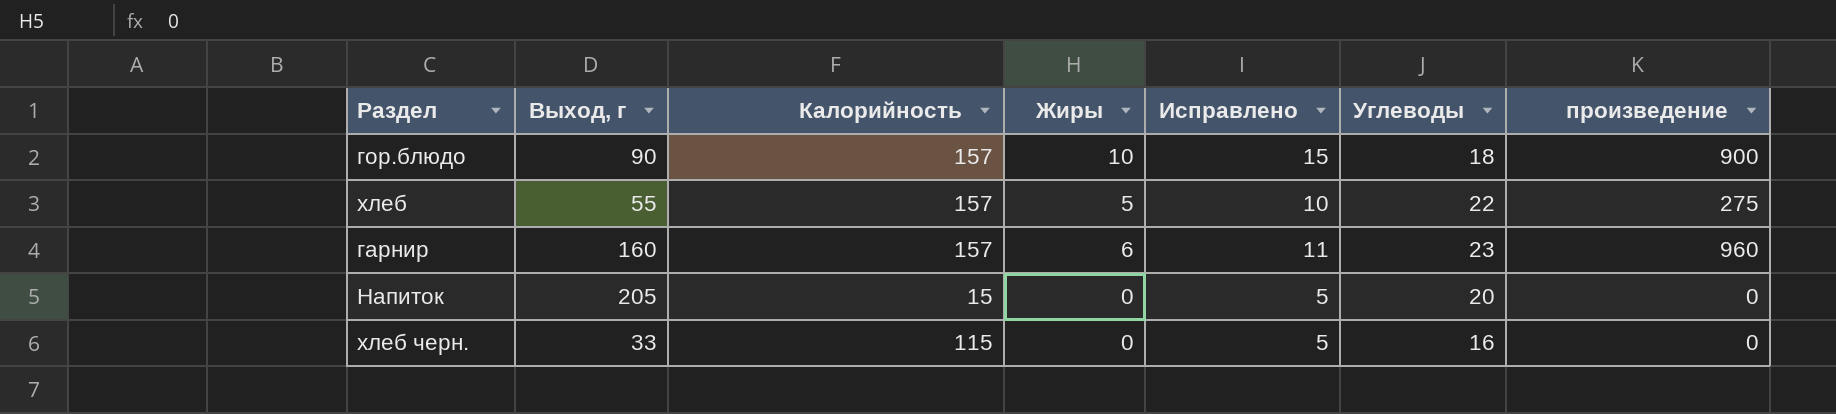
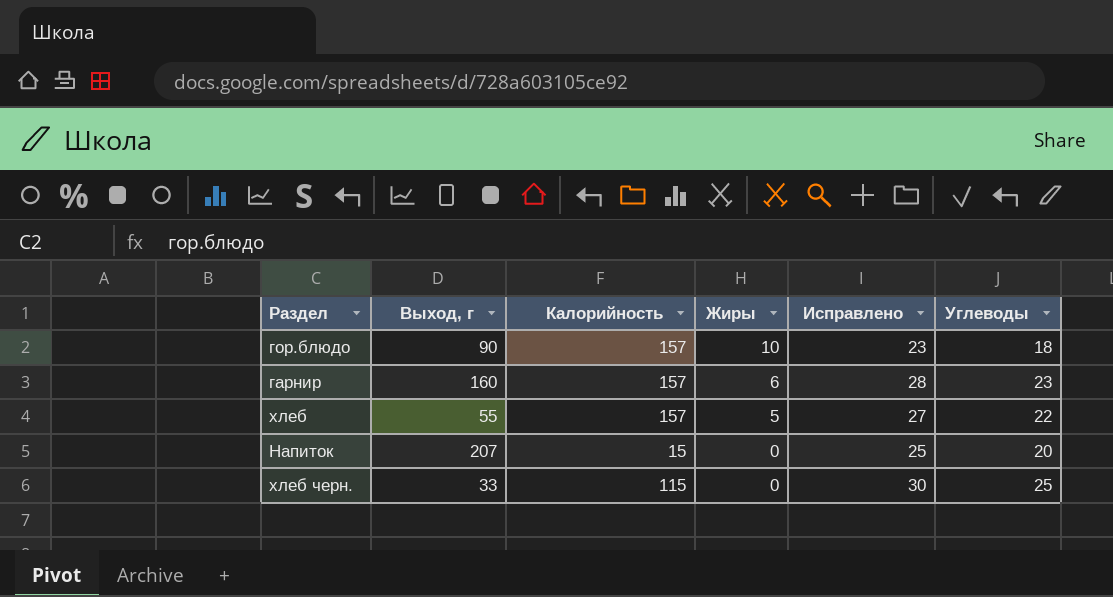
row order: none -> Жиры descending
column произведение | formula: [Выход, г] * [Жиры] -> none
column Исправлено | formula: [Жиры] + 5 -> [Углеводы] + 5
Напиток | Выход, г: 205 -> 207
хлеб черн. | Углеводы: 16 -> 25

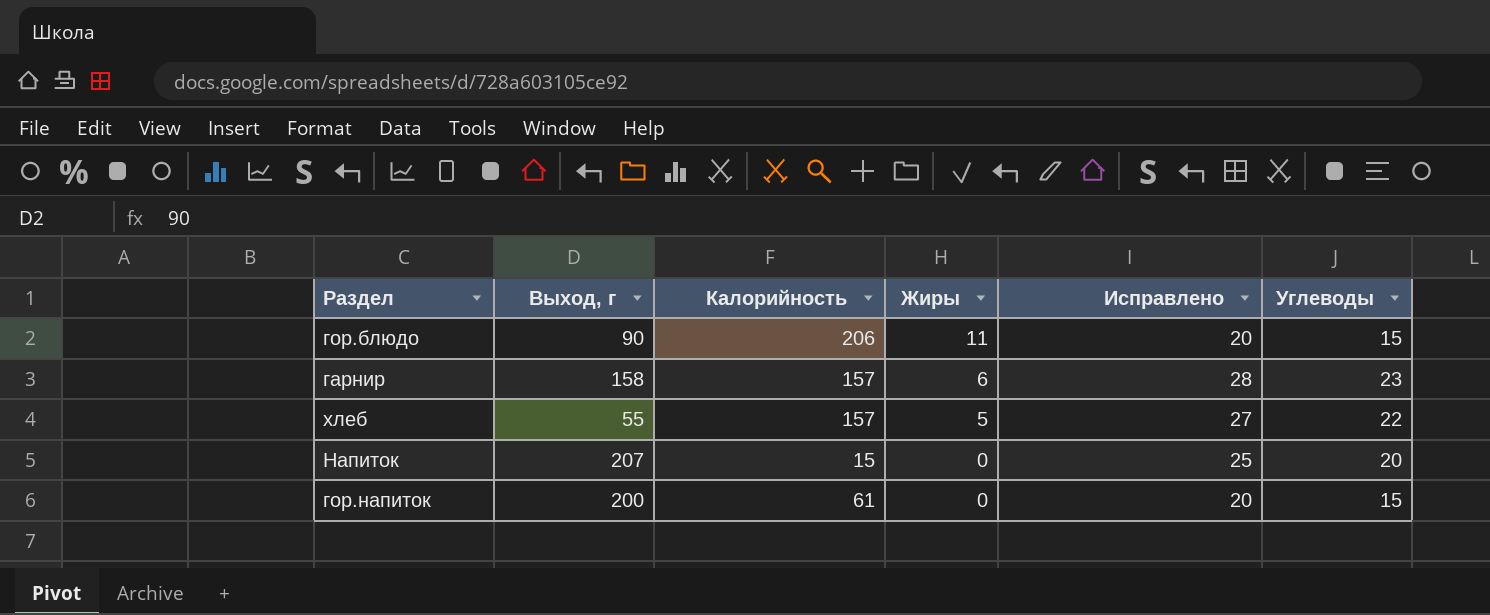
row хлеб черн.: 33 | 115 | 0 | 30 | 25 -> none
гор.блюдо | Калорийность: 157 -> 206
гор.блюдо | Жиры: 10 -> 11
гор.блюдо | Исправлено: 23 -> 20
гор.блюдо | Углеводы: 18 -> 15
гарнир | Выход, г: 160 -> 158
row гор.напиток: none -> 200 | 61 | 0 | 20 | 15

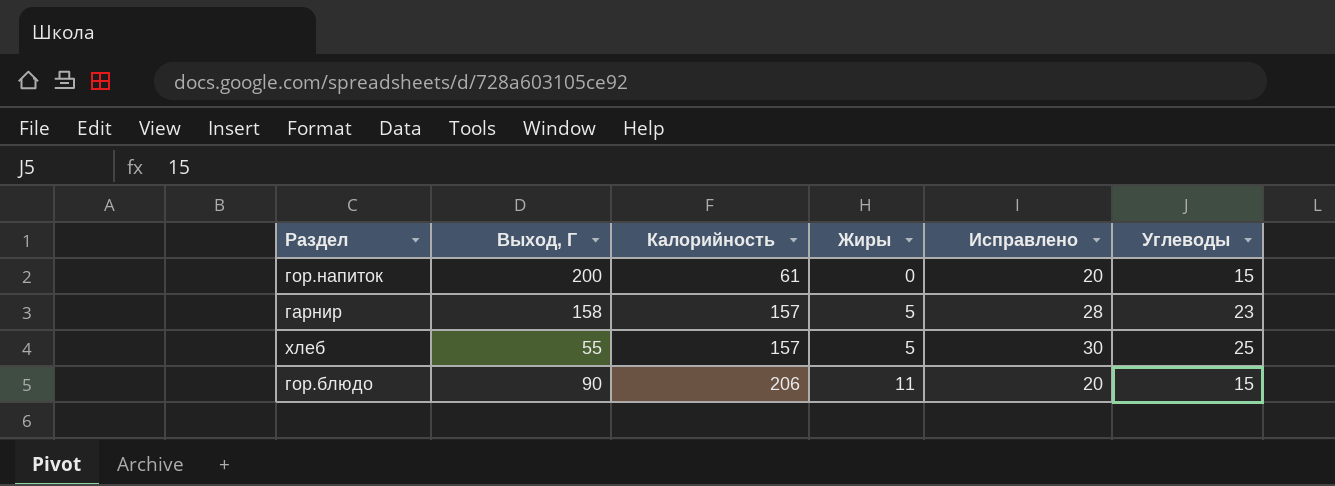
row order: Жиры descending -> Калорийность ascending
column name: Выход, г -> Выход, Г
row Напиток: 207 | 15 | 0 | 25 | 20 -> none
гарнир | Жиры: 6 -> 5
хлеб | Исправлено: 27 -> 30
хлеб | Углеводы: 22 -> 25

